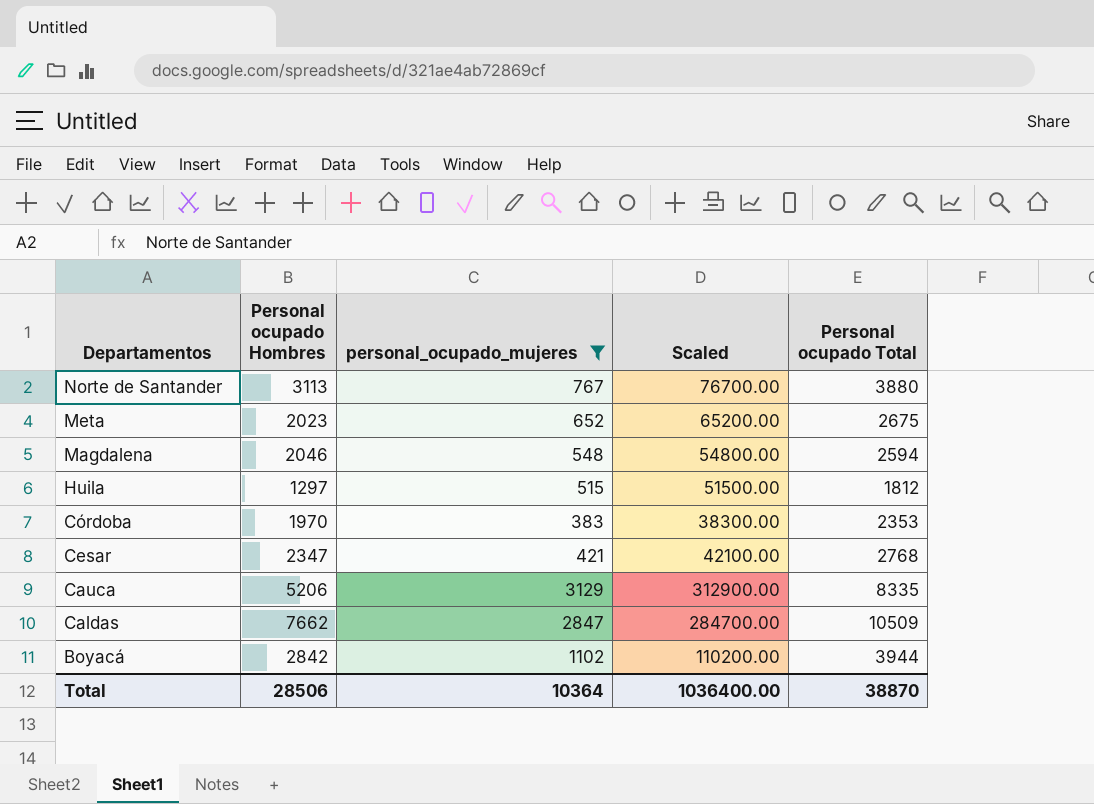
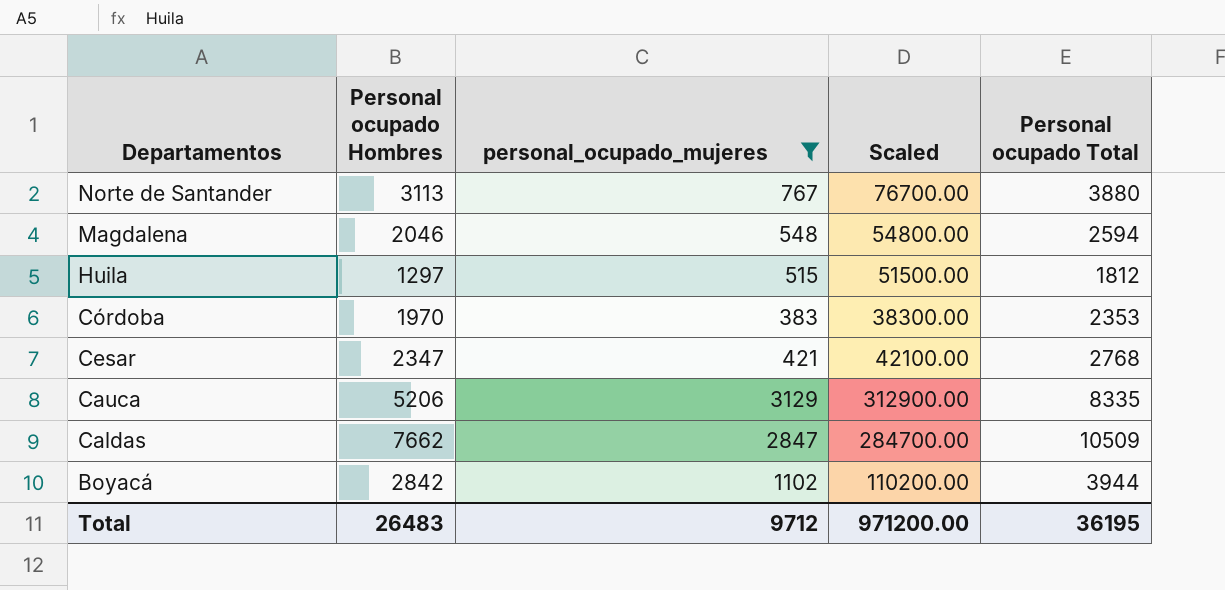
row Meta: 2023 | 652 | 65200.00 | 2675 -> none
Total | Personal ocupado Hombres: 28506 -> 26483
Total | personal_ocupado_mujeres: 10364 -> 9712
Total | Scaled: 1036400.00 -> 971200.00
Total | Personal ocupado Total: 38870 -> 36195

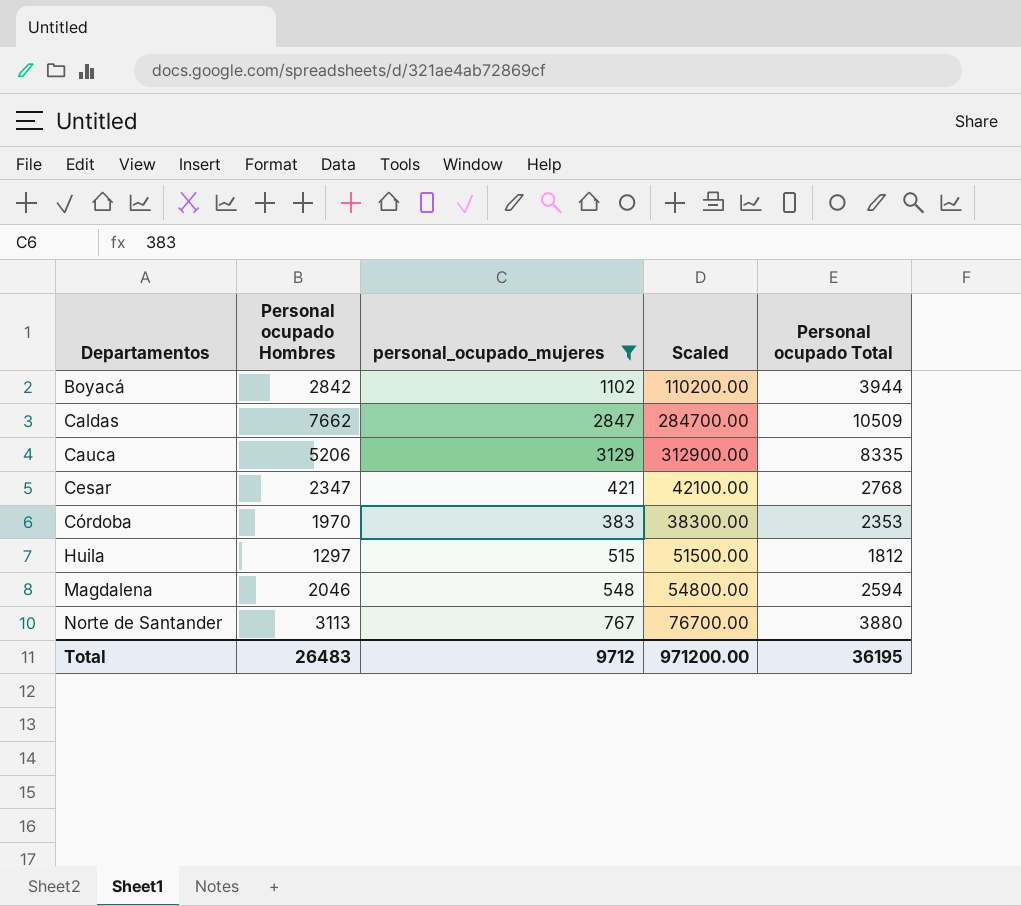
row order: Departamentos descending -> Departamentos ascending

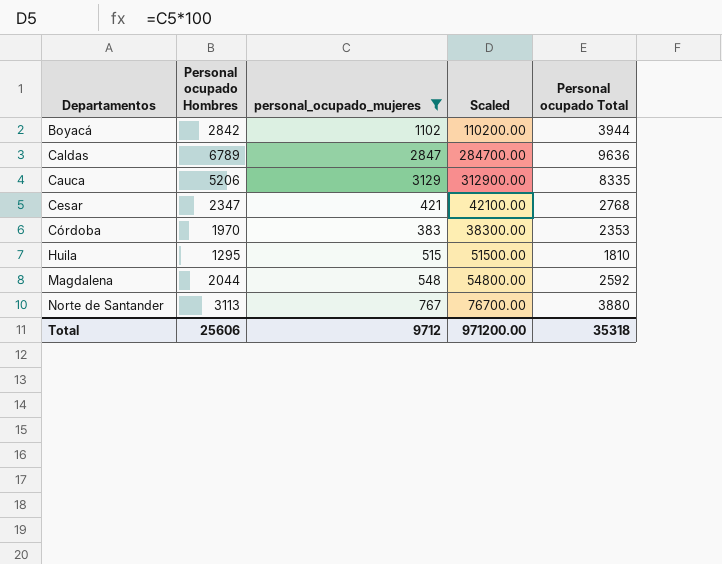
Caldas | Personal ocupado Hombres: 7662 -> 6789
Caldas | Personal ocupado Total: 10509 -> 9636
Huila | Personal ocupado Hombres: 1297 -> 1295
Huila | Personal ocupado Total: 1812 -> 1810
Magdalena | Personal ocupado Hombres: 2046 -> 2044
Magdalena | Personal ocupado Total: 2594 -> 2592
Total | Personal ocupado Hombres: 26483 -> 25606
Total | Personal ocupado Total: 36195 -> 35318

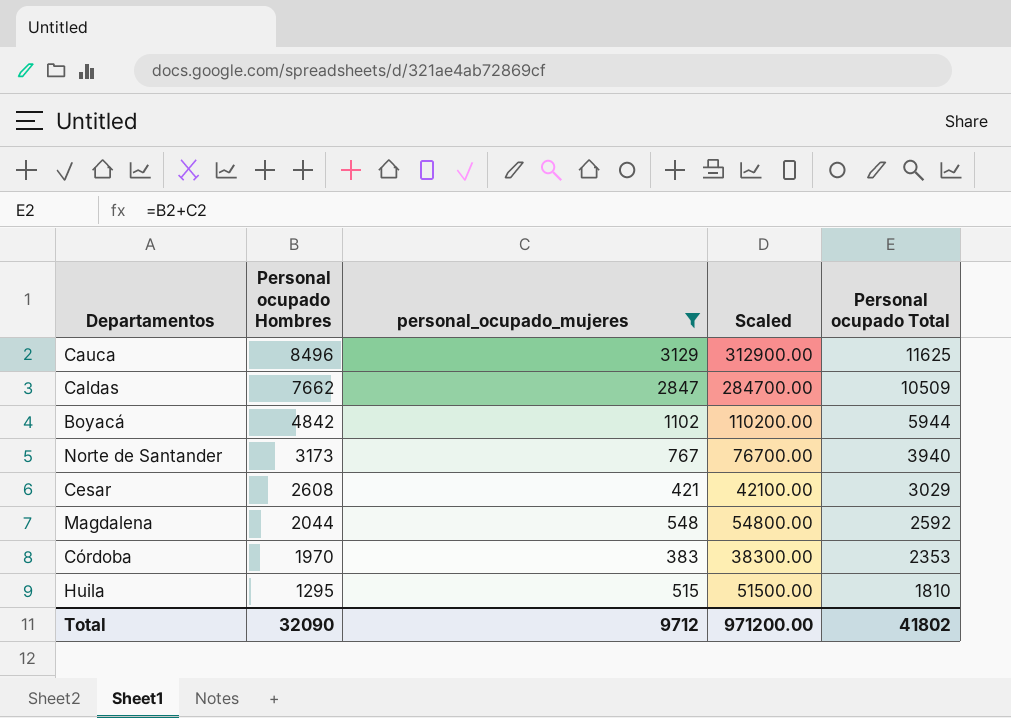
row order: Departamentos ascending -> Personal ocupado Hombres descending
Cauca | Personal ocupado Hombres: 5206 -> 8496
Cauca | Personal ocupado Total: 8335 -> 11625
Caldas | Personal ocupado Hombres: 6789 -> 7662
Caldas | Personal ocupado Total: 9636 -> 10509
Boyacá | Personal ocupado Hombres: 2842 -> 4842
Boyacá | Personal ocupado Total: 3944 -> 5944
Norte de Santander | Personal ocupado Hombres: 3113 -> 3173
Norte de Santander | Personal ocupado Total: 3880 -> 3940
Cesar | Personal ocupado Hombres: 2347 -> 2608
Cesar | Personal ocupado Total: 2768 -> 3029
Total | Personal ocupado Hombres: 25606 -> 32090
Total | Personal ocupado Total: 35318 -> 41802

